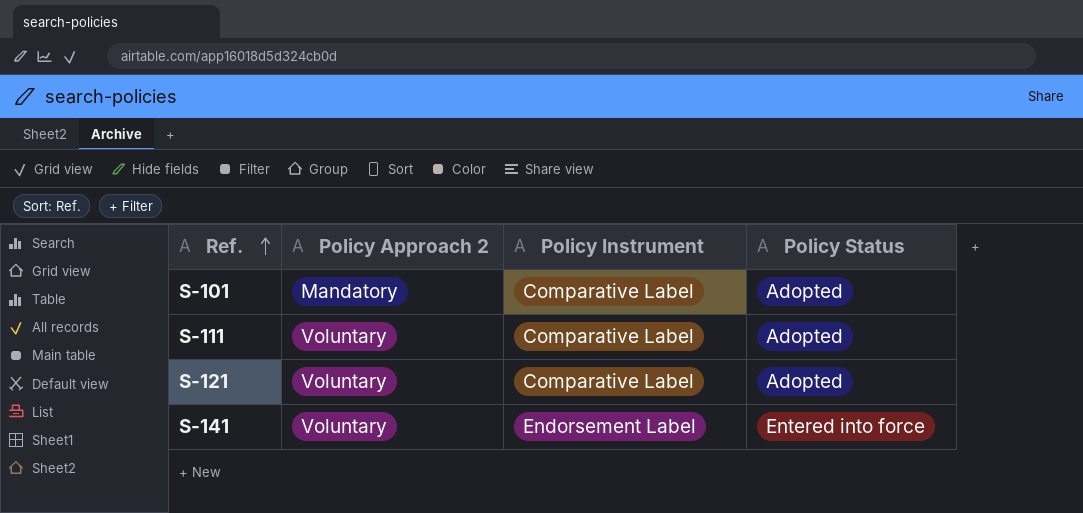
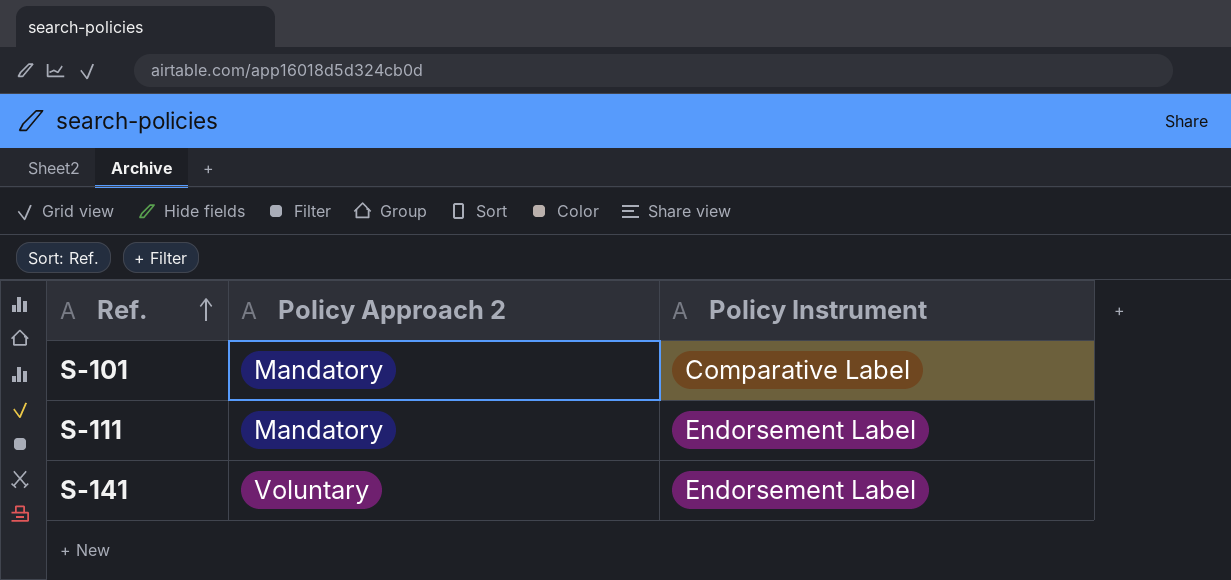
column Policy Status | position: 4 -> none
row S-121: Voluntary | Comparative Label | Adopted -> none
S-111 | Policy Approach 2: Voluntary -> Mandatory
S-111 | Policy Instrument: Comparative Label -> Endorsement Label

